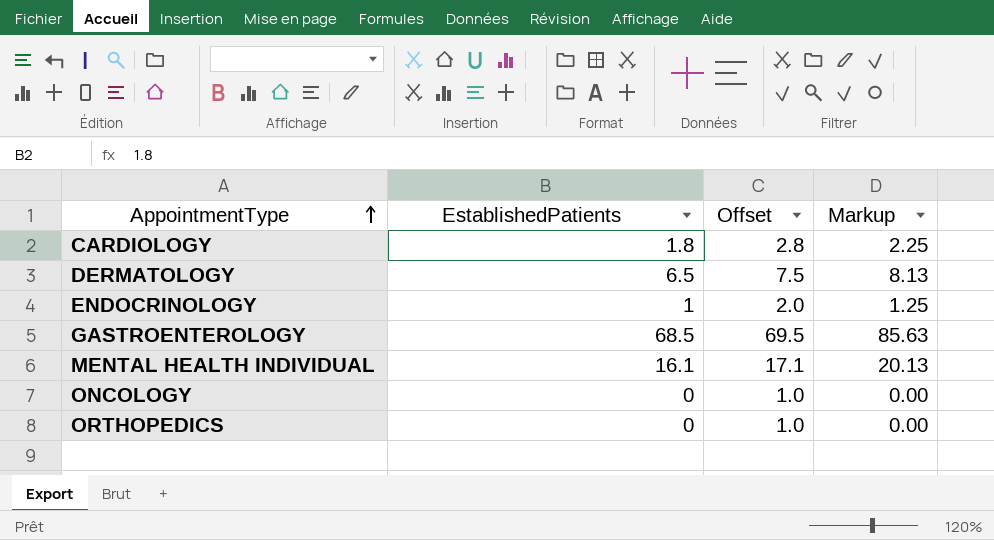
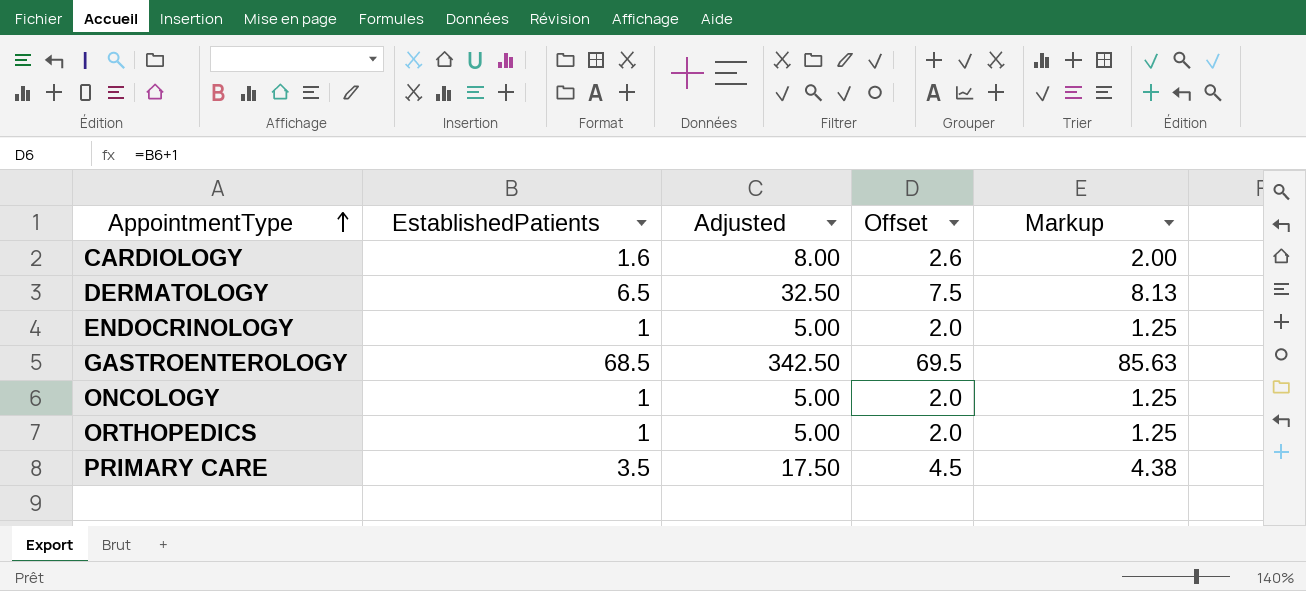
column Adjusted | formula: none -> [EstablishedPatients] * 5
row MENTAL HEALTH INDIVIDUAL: 16.1 | 17.1 | 20.13 -> none
CARDIOLOGY | EstablishedPatients: 1.8 -> 1.6
CARDIOLOGY | Offset: 2.8 -> 2.6
CARDIOLOGY | Markup: 2.25 -> 2.00
ONCOLOGY | EstablishedPatients: 0 -> 1
ONCOLOGY | Offset: 1.0 -> 2.0
ONCOLOGY | Markup: 0.00 -> 1.25
ORTHOPEDICS | EstablishedPatients: 0 -> 1
ORTHOPEDICS | Offset: 1.0 -> 2.0
ORTHOPEDICS | Markup: 0.00 -> 1.25
row PRIMARY CARE: none -> 3.5 | 17.50 | 4.5 | 4.38

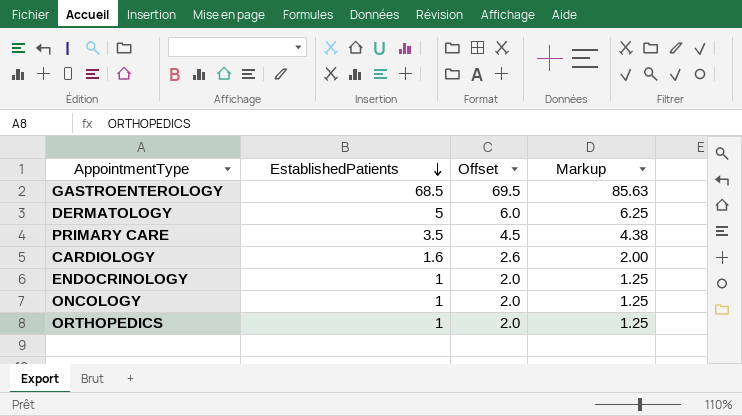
row order: AppointmentType ascending -> EstablishedPatients descending
column Adjusted | formula: [EstablishedPatients] * 5 -> none
DERMATOLOGY | EstablishedPatients: 6.5 -> 5
DERMATOLOGY | Offset: 7.5 -> 6.0
DERMATOLOGY | Markup: 8.13 -> 6.25

